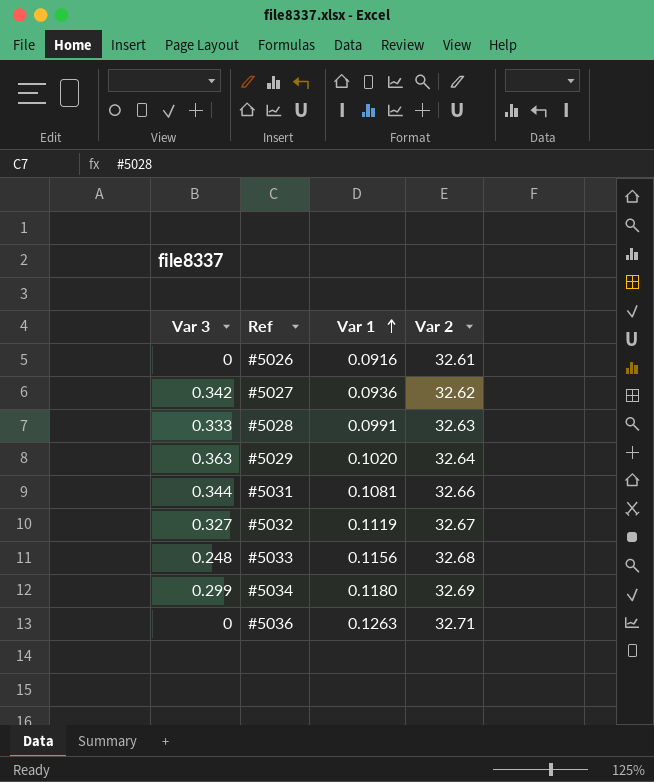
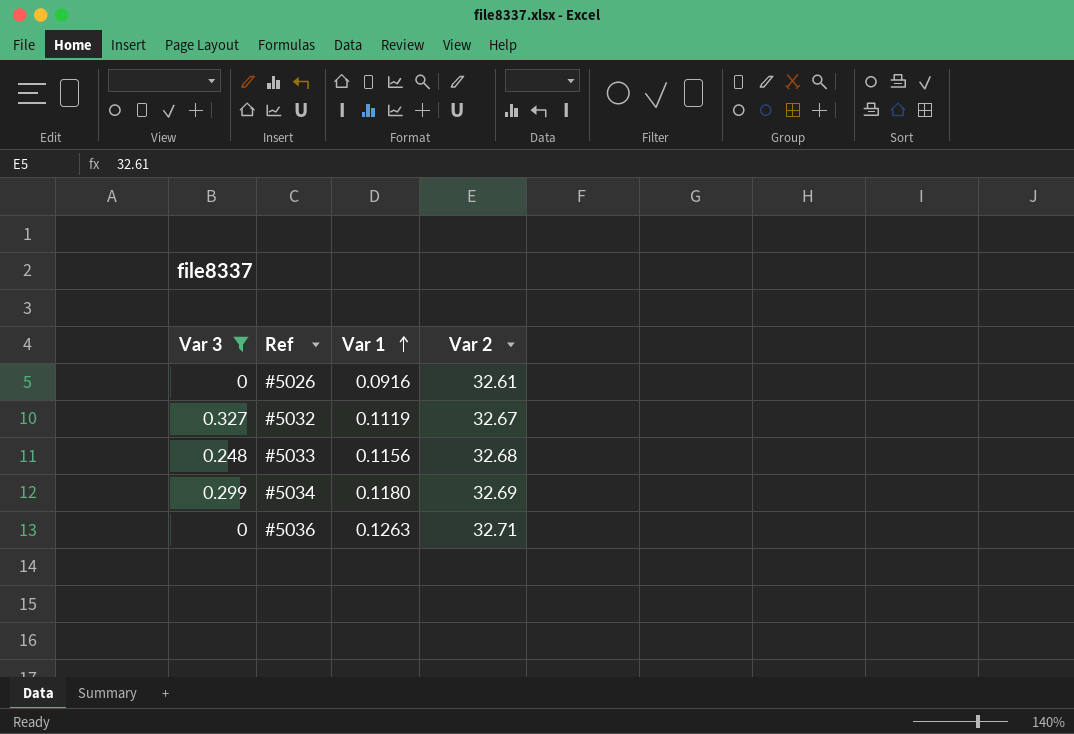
filter: none -> Var 3 <= 0.327

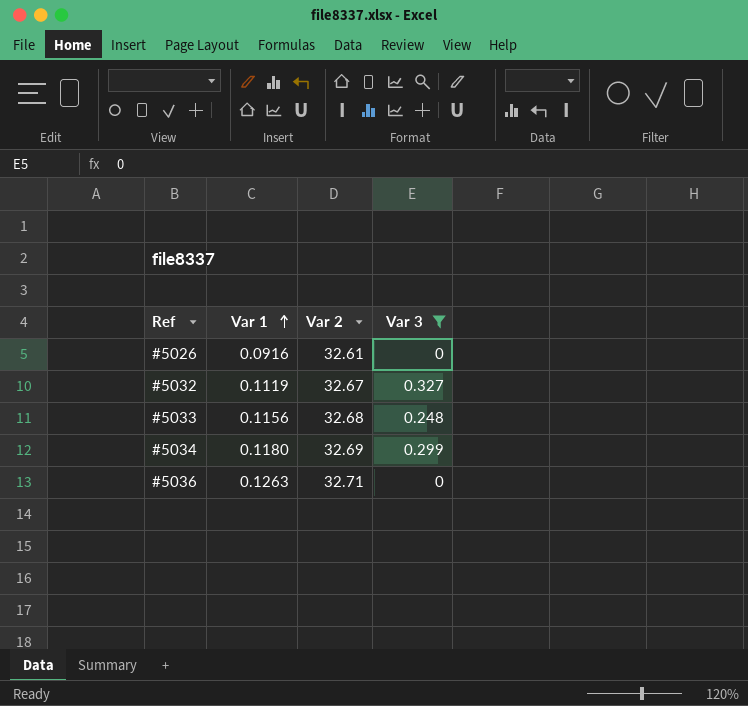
column Var 3 | position: 1 -> 4

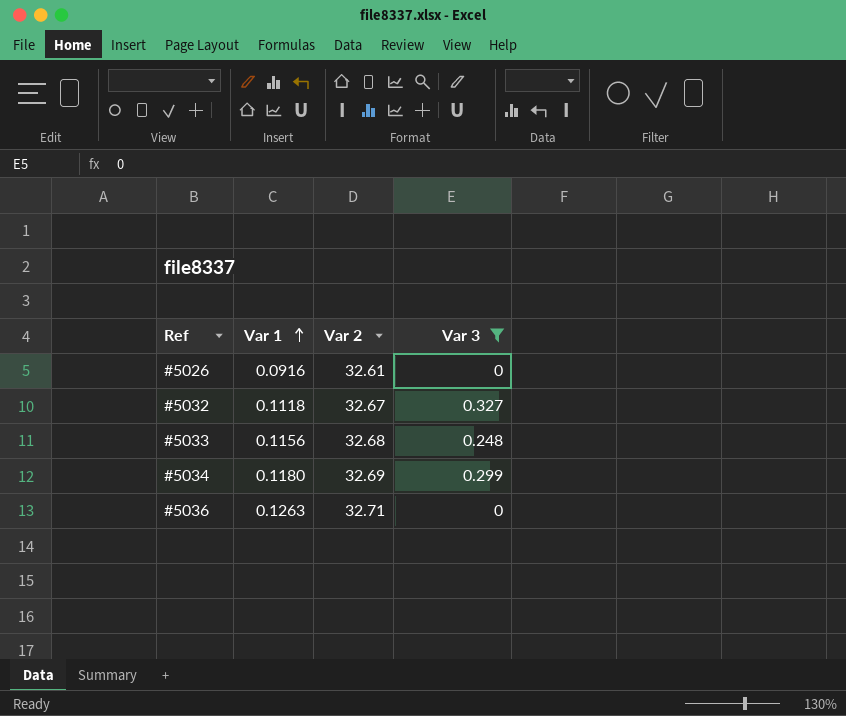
#5032 | Var 1: 0.1119 -> 0.1118

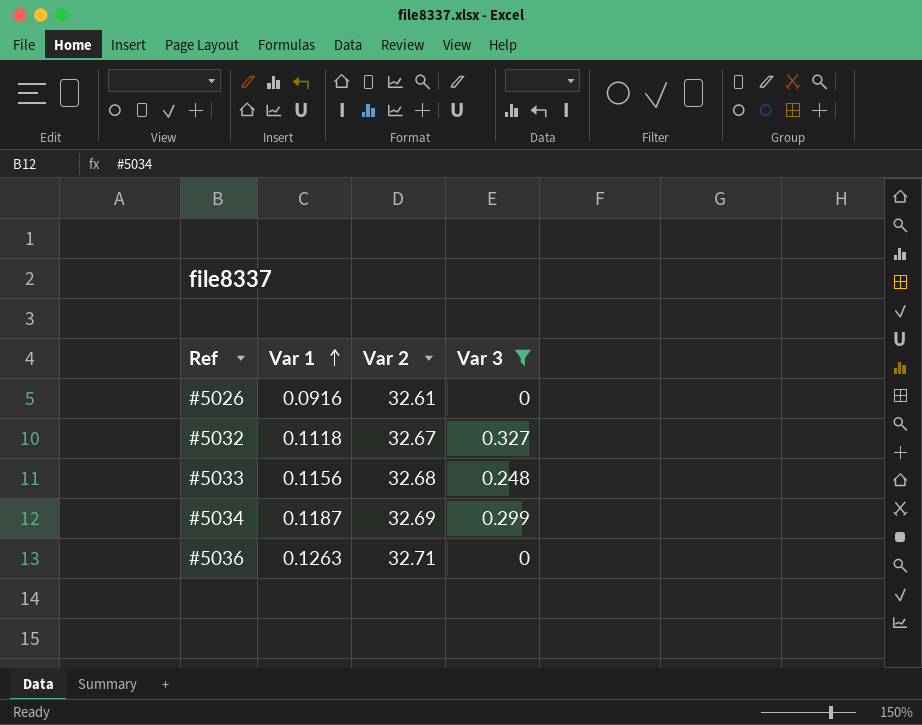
#5034 | Var 1: 0.1180 -> 0.1187

